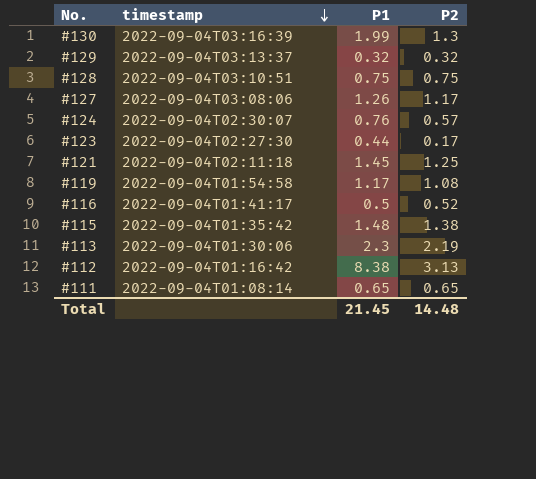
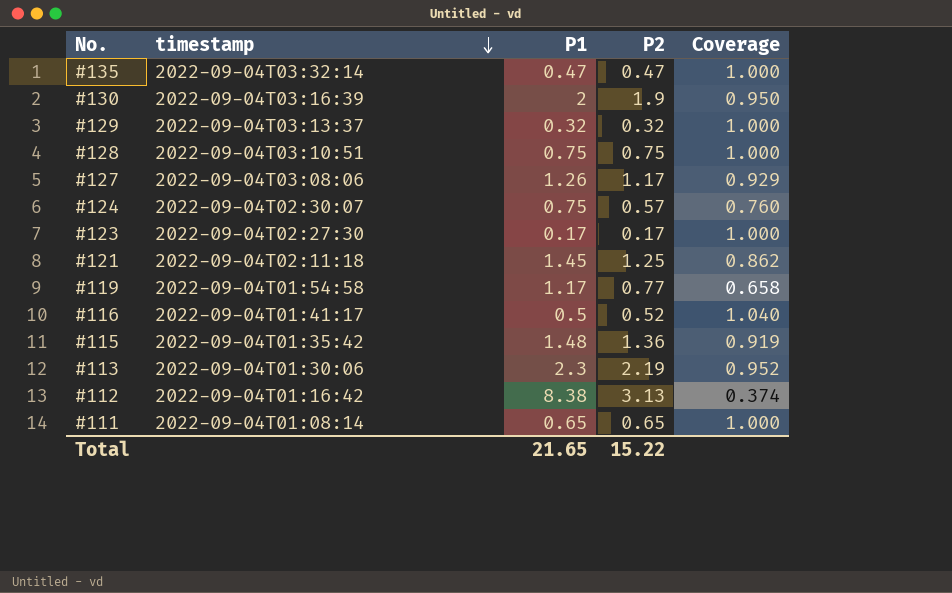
column Coverage | formula: none -> [P2] / [P1]
row #135: none -> 2022-09-04T03:32:14 | 0.47 | 0.47 | 1.000
#130 | P1: 1.99 -> 2
#130 | P2: 1.3 -> 1.9
#124 | P1: 0.76 -> 0.75
#123 | P1: 0.44 -> 0.17
#119 | P2: 1.08 -> 0.77
#115 | P2: 1.38 -> 1.36
Total | P1: 21.45 -> 21.65
Total | P2: 14.48 -> 15.22

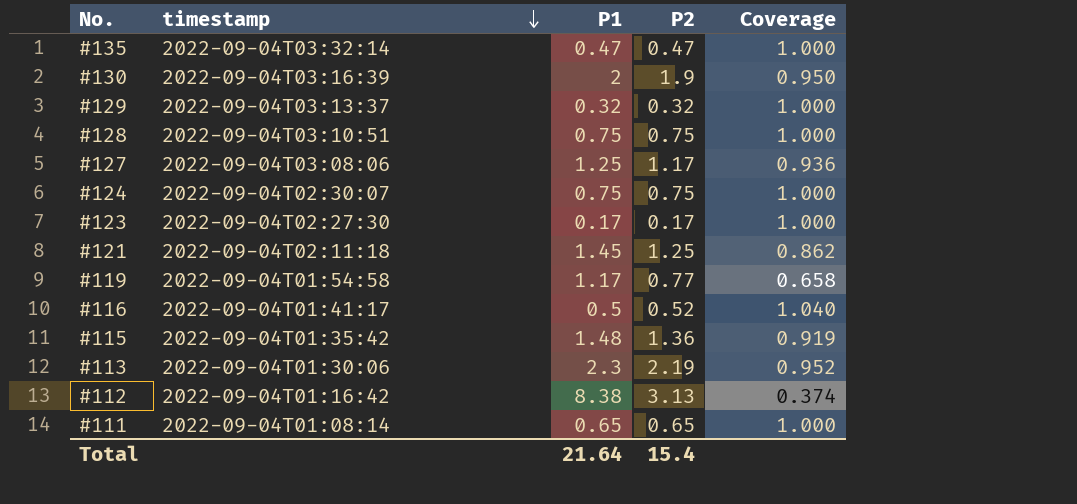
#127 | P1: 1.26 -> 1.25
#127 | Coverage: 0.929 -> 0.936
#124 | P2: 0.57 -> 0.75
#124 | Coverage: 0.760 -> 1.000
Total | P1: 21.65 -> 21.64
Total | P2: 15.22 -> 15.4

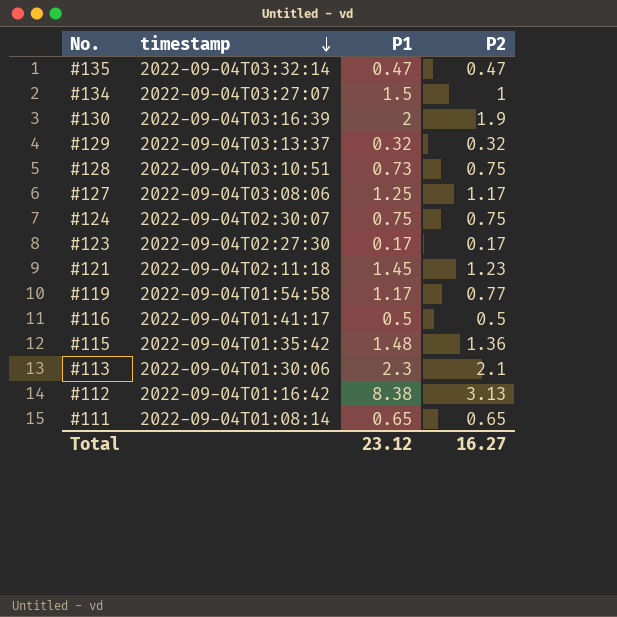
column Coverage | formula: [P2] / [P1] -> none
row #134: none -> 2022-09-04T03:27:07 | 1.5 | 1
#128 | P1: 0.75 -> 0.73
#121 | P2: 1.25 -> 1.23
#116 | P2: 0.52 -> 0.5
#113 | P2: 2.19 -> 2.1
Total | P1: 21.64 -> 23.12
Total | P2: 15.4 -> 16.27

